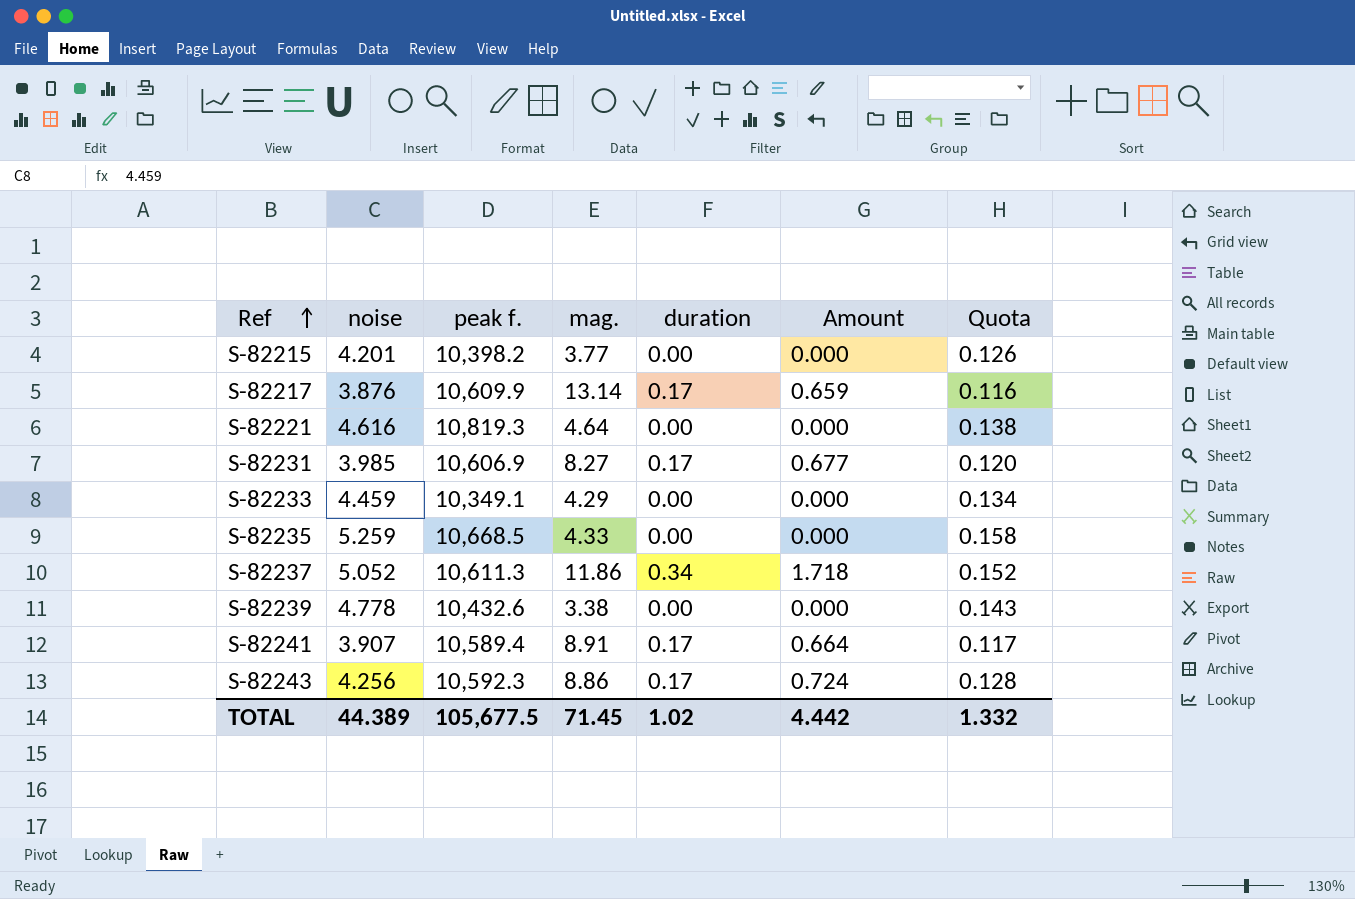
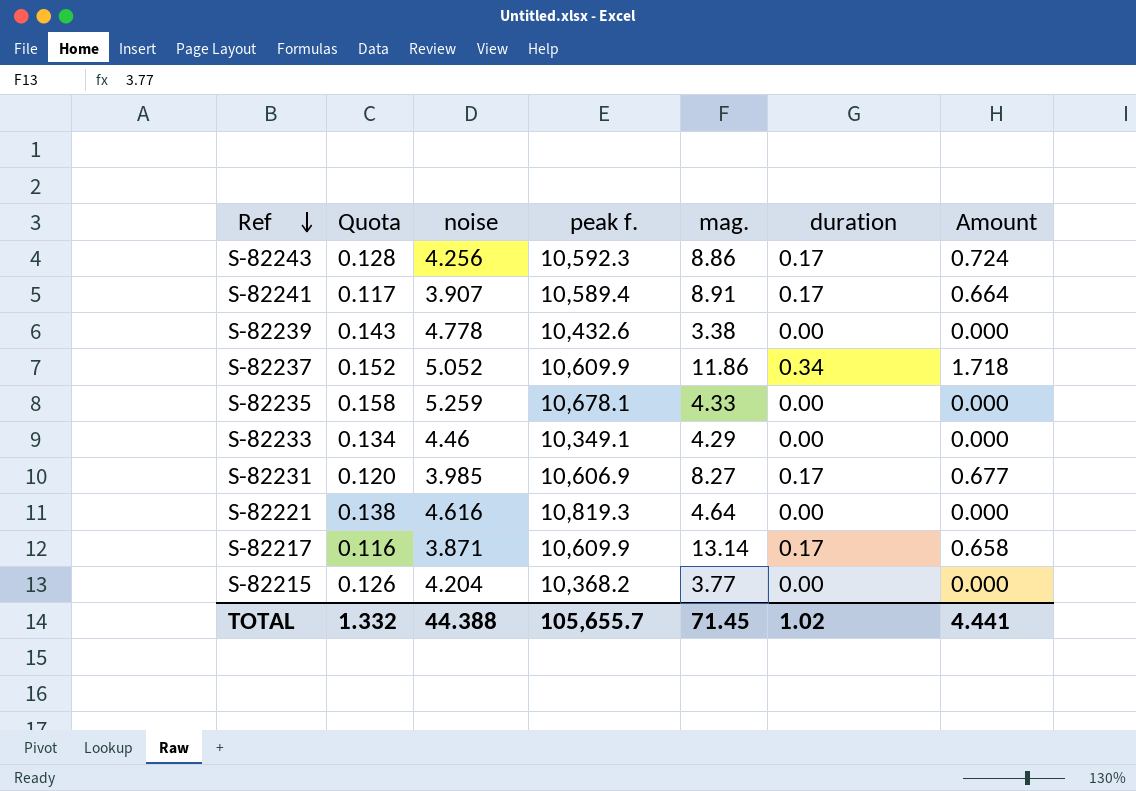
row order: Ref ascending -> Ref descending
column Quota | position: 7 -> 2
S-82237 | peak f.: 10,611.3 -> 10,609.9
S-82235 | peak f.: 10,668.5 -> 10,678.1
S-82233 | noise: 4.459 -> 4.46
S-82217 | noise: 3.876 -> 3.871
S-82217 | Amount: 0.659 -> 0.658
S-82215 | noise: 4.201 -> 4.204
S-82215 | peak f.: 10,398.2 -> 10,368.2
TOTAL | noise: 44.389 -> 44.388
TOTAL | peak f.: 105,677.5 -> 105,655.7
TOTAL | Amount: 4.442 -> 4.441

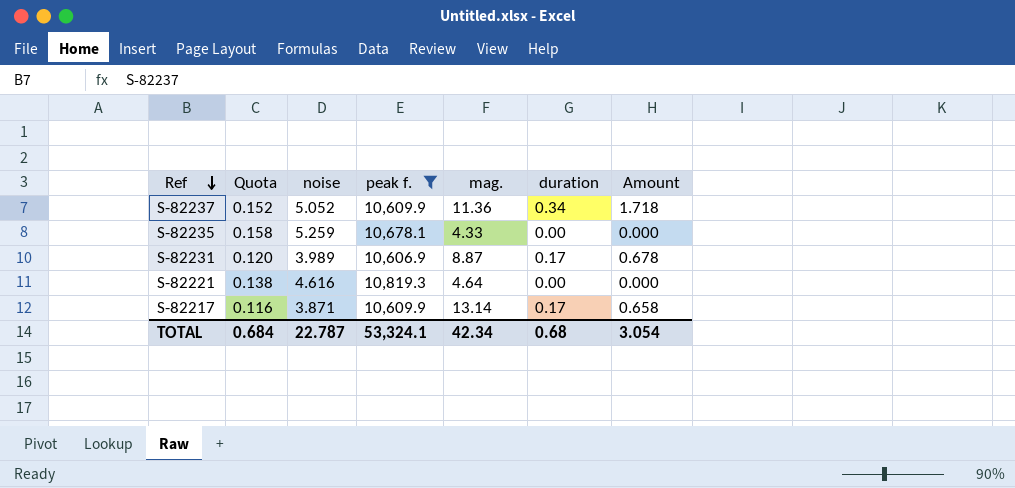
filter: none -> peak f. >= 10,606.9
S-82237 | mag.: 11.86 -> 11.36
S-82231 | noise: 3.985 -> 3.989
S-82231 | mag.: 8.27 -> 8.87
S-82231 | Amount: 0.677 -> 0.678
TOTAL | Quota: 1.332 -> 0.684
TOTAL | noise: 44.388 -> 22.787
TOTAL | peak f.: 105,655.7 -> 53,324.1
TOTAL | mag.: 71.45 -> 42.34
TOTAL | duration: 1.02 -> 0.68
TOTAL | Amount: 4.441 -> 3.054

